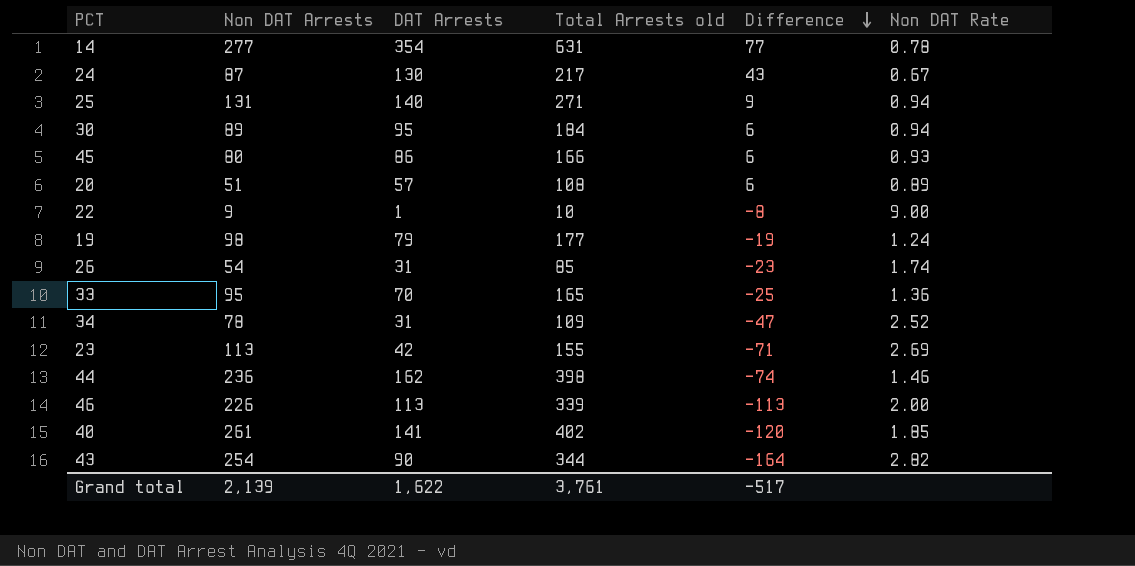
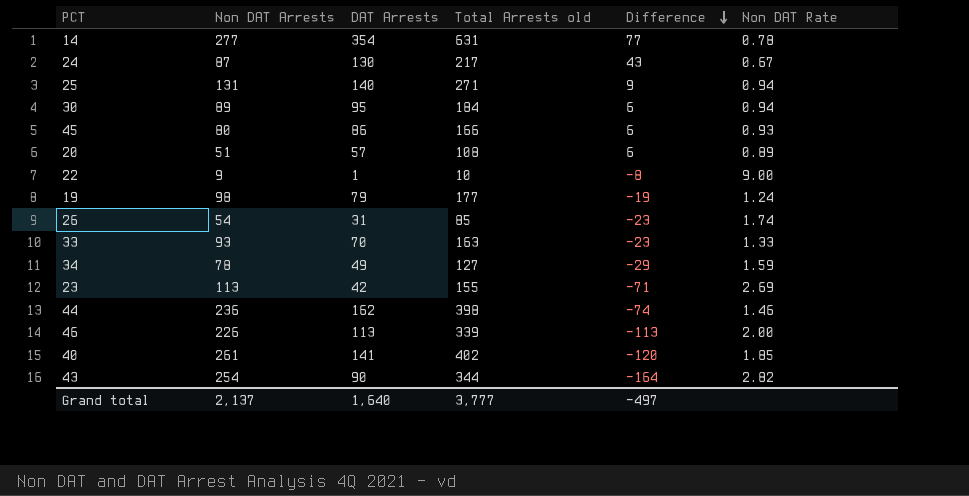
33 | Non DAT Arrests: 95 -> 93
33 | Total Arrests old: 165 -> 163
33 | Difference: -25 -> -23
33 | Non DAT Rate: 1.36 -> 1.33
34 | DAT Arrests: 31 -> 49
34 | Total Arrests old: 109 -> 127
34 | Difference: -47 -> -29
34 | Non DAT Rate: 2.52 -> 1.59
Grand total | Non DAT Arrests: 2,139 -> 2,137
Grand total | DAT Arrests: 1,622 -> 1,640
Grand total | Total Arrests old: 3,761 -> 3,777
Grand total | Difference: -517 -> -497

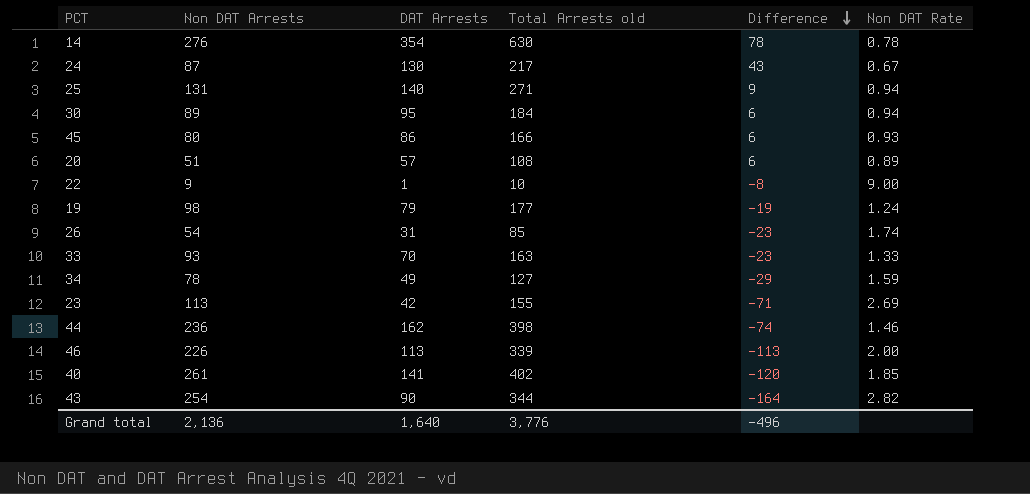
14 | Non DAT Arrests: 277 -> 276
14 | Total Arrests old: 631 -> 630
14 | Difference: 77 -> 78
Grand total | Non DAT Arrests: 2,137 -> 2,136
Grand total | Total Arrests old: 3,777 -> 3,776
Grand total | Difference: -497 -> -496

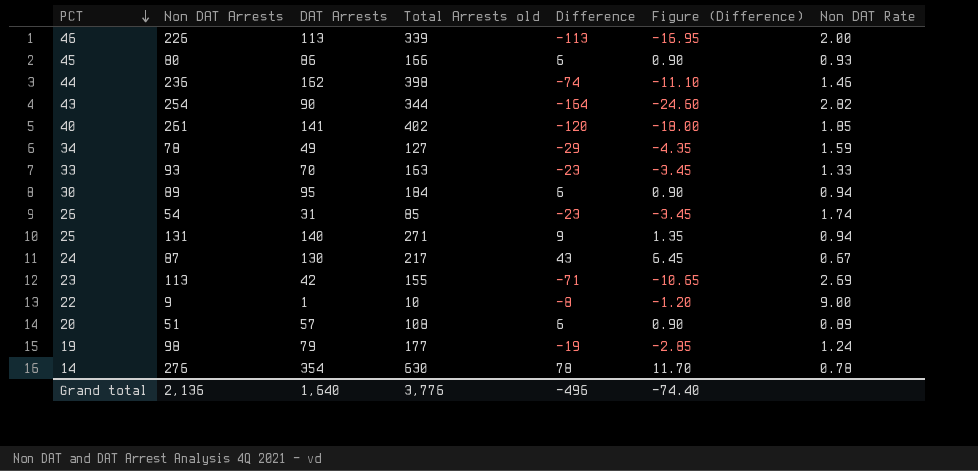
row order: Difference descending -> PCT descending
column Figure (Difference) | formula: none -> [Difference] * 0.15

